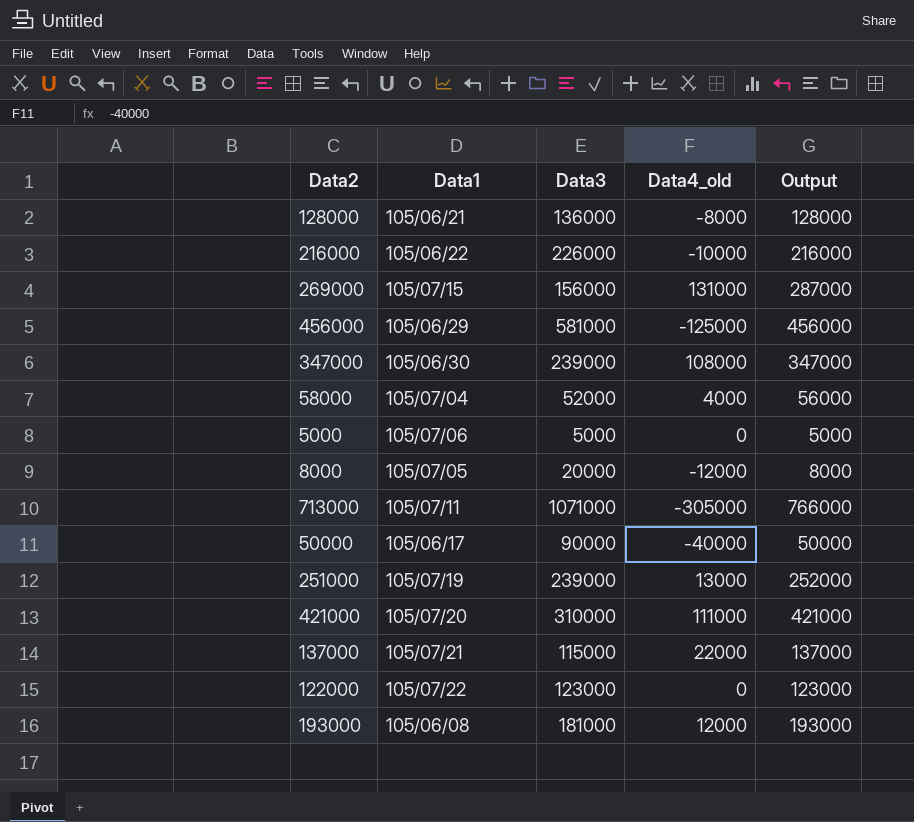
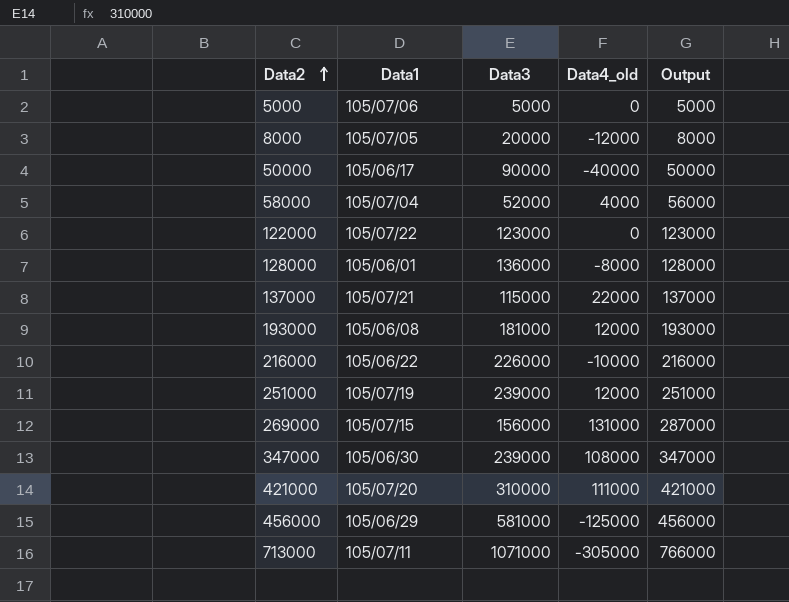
row order: none -> Data2 ascending
128000 | Data1: 105/06/21 -> 105/06/01
251000 | Data4_old: 13000 -> 12000
251000 | Output: 252000 -> 251000

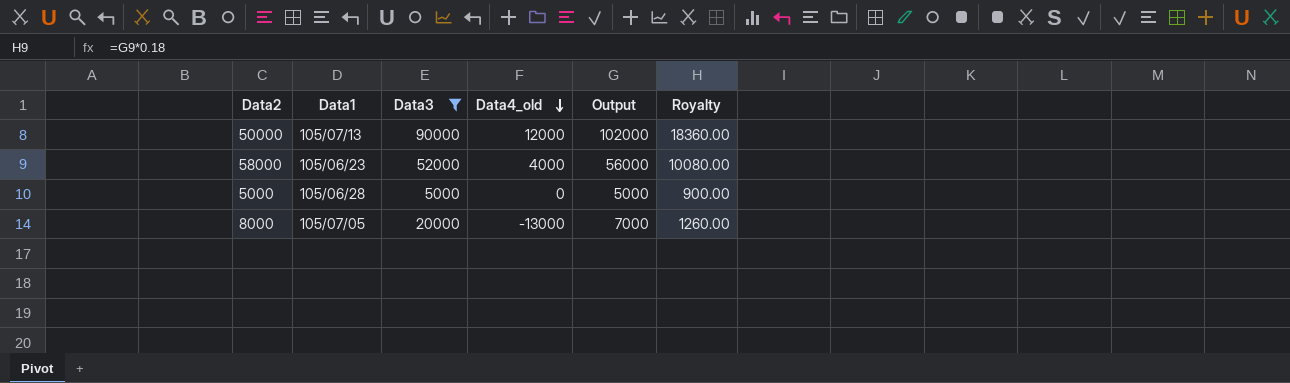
filter: none -> Data3 <= 90000
row order: Data2 ascending -> Data4_old descending
column Royalty | formula: none -> [Output] * 0.18
50000 | Data1: 105/06/17 -> 105/07/13
50000 | Data4_old: -40000 -> 12000
50000 | Output: 50000 -> 102000
58000 | Data1: 105/07/04 -> 105/06/23
5000 | Data1: 105/07/06 -> 105/06/28
8000 | Data4_old: -12000 -> -13000
8000 | Output: 8000 -> 7000

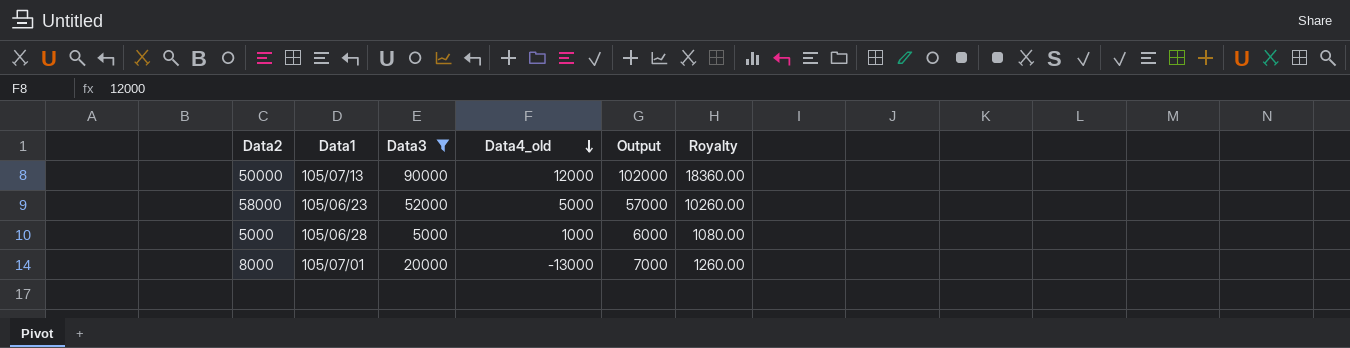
58000 | Data4_old: 4000 -> 5000
58000 | Output: 56000 -> 57000
58000 | Royalty: 10080.00 -> 10260.00
5000 | Data4_old: 0 -> 1000
5000 | Output: 5000 -> 6000
5000 | Royalty: 900.00 -> 1080.00
8000 | Data1: 105/07/05 -> 105/07/01

